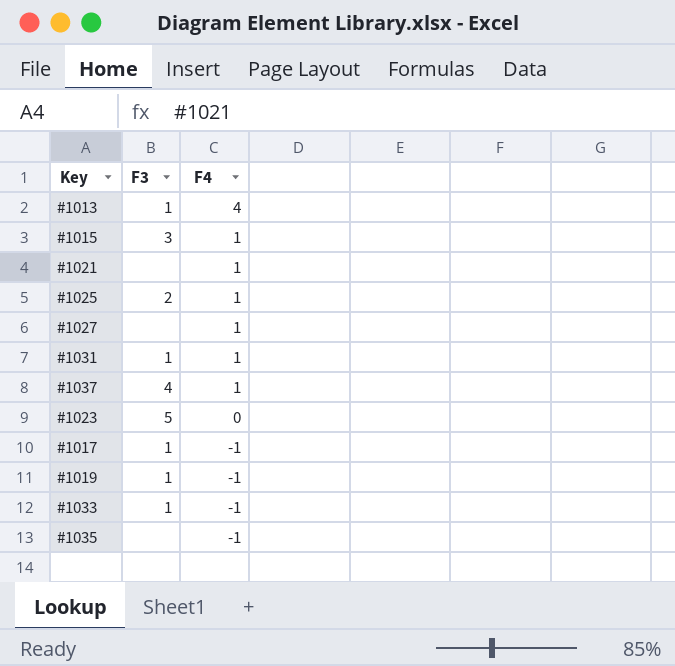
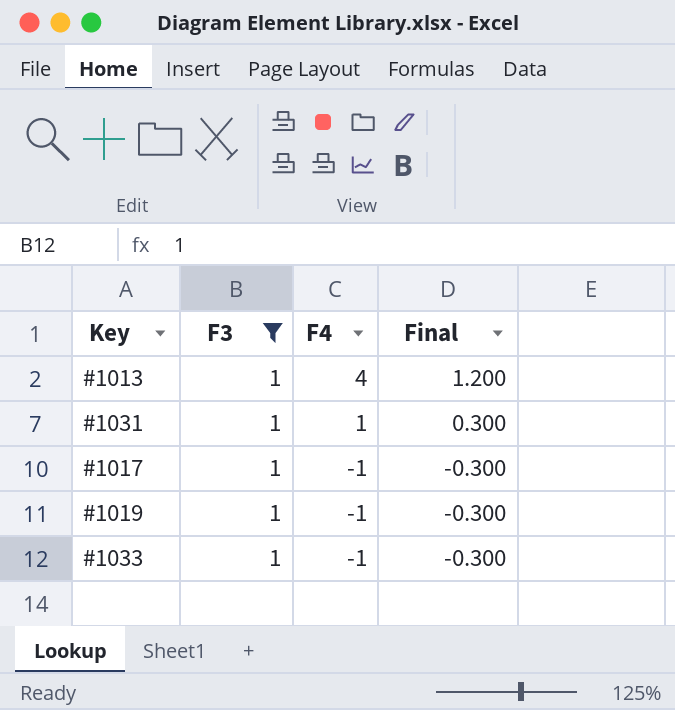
filter: none -> F3 = 1
column Final | formula: none -> [F4] * 0.3

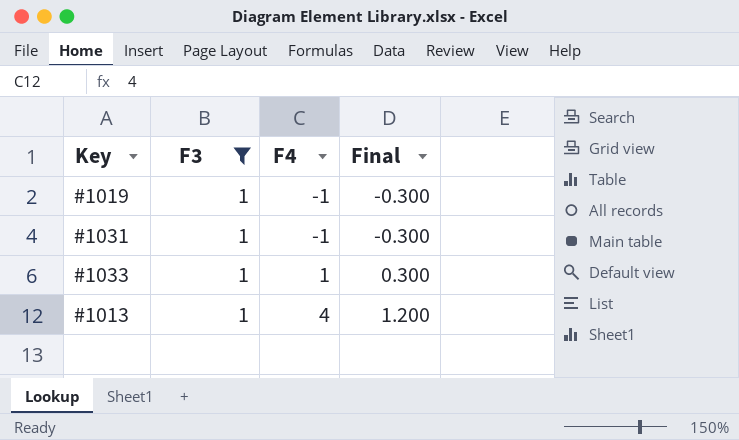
row order: F4 descending -> F4 ascending
row #1017: 1 | -1 | -0.300 -> none
#1031 | F4: 1 -> -1
#1031 | Final: 0.300 -> -0.300
#1033 | F4: -1 -> 1
#1033 | Final: -0.300 -> 0.300

